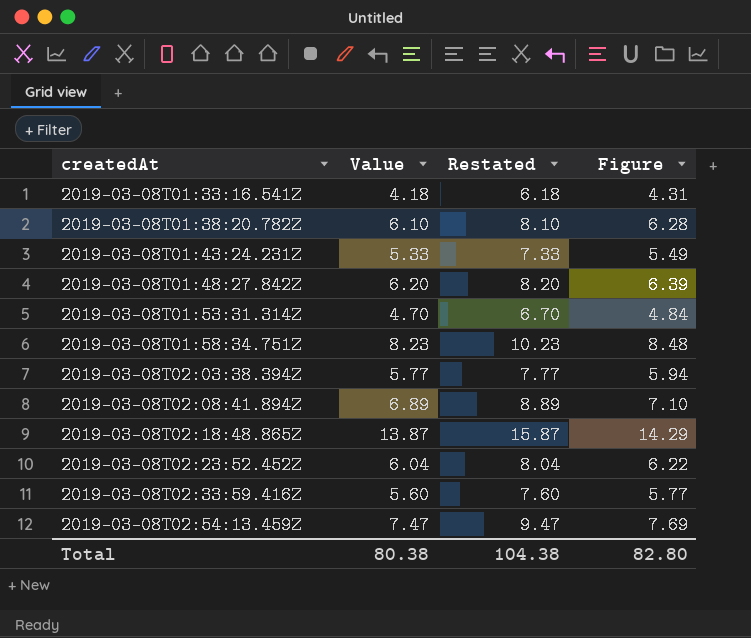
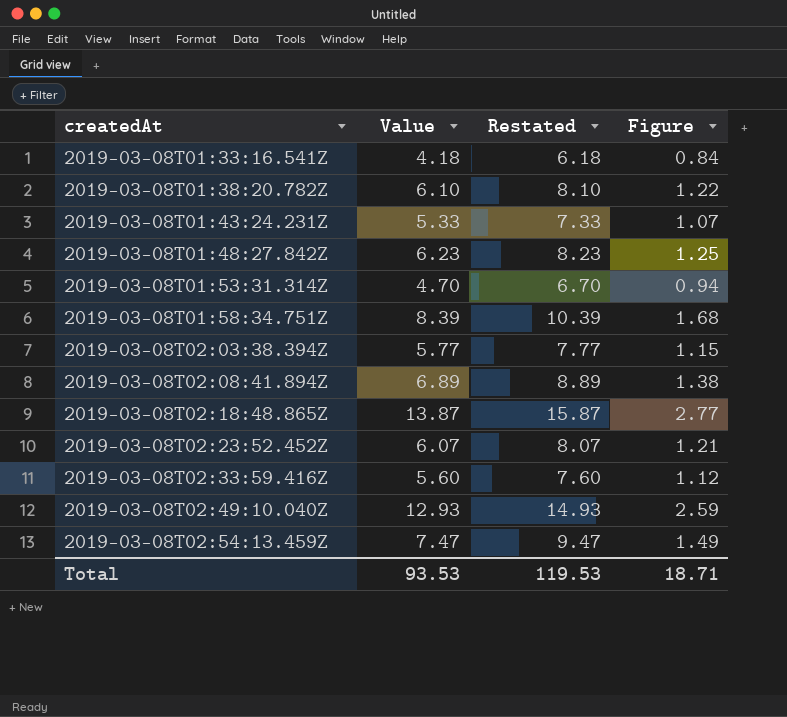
column Figure | formula: [Value] * 1.03 -> [Value] * 0.2
2019-03-08T01:48:27.842Z | Value: 6.20 -> 6.23
2019-03-08T01:48:27.842Z | Restated: 8.20 -> 8.23
2019-03-08T01:58:34.751Z | Value: 8.23 -> 8.39
2019-03-08T01:58:34.751Z | Restated: 10.23 -> 10.39
2019-03-08T02:23:52.452Z | Value: 6.04 -> 6.07
2019-03-08T02:23:52.452Z | Restated: 8.04 -> 8.07
row 2019-03-08T02:49:10.040Z: none -> 12.93 | 14.93 | 2.59
Total | Value: 80.38 -> 93.53
Total | Restated: 104.38 -> 119.53
Total | Figure: 82.80 -> 18.71

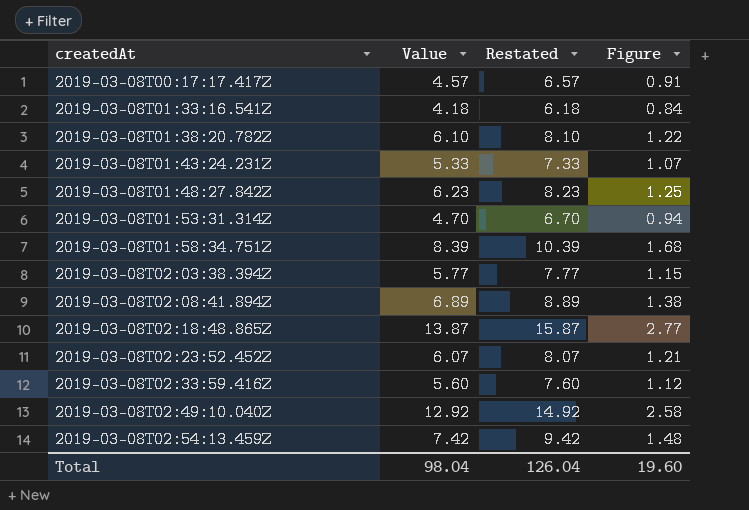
row 2019-03-08T00:17:17.417Z: none -> 4.57 | 6.57 | 0.91
2019-03-08T02:49:10.040Z | Value: 12.93 -> 12.92
2019-03-08T02:49:10.040Z | Restated: 14.93 -> 14.92
2019-03-08T02:49:10.040Z | Figure: 2.59 -> 2.58
2019-03-08T02:54:13.459Z | Value: 7.47 -> 7.42
2019-03-08T02:54:13.459Z | Restated: 9.47 -> 9.42
2019-03-08T02:54:13.459Z | Figure: 1.49 -> 1.48
Total | Value: 93.53 -> 98.04
Total | Restated: 119.53 -> 126.04
Total | Figure: 18.71 -> 19.60

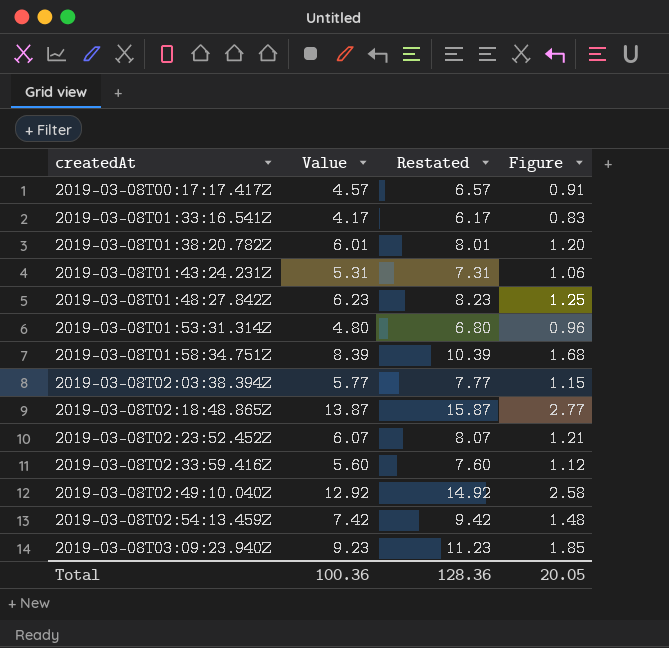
row 2019-03-08T02:08:41.894Z: 6.89 | 8.89 | 1.38 -> none
2019-03-08T01:33:16.541Z | Value: 4.18 -> 4.17
2019-03-08T01:33:16.541Z | Restated: 6.18 -> 6.17
2019-03-08T01:33:16.541Z | Figure: 0.84 -> 0.83
2019-03-08T01:38:20.782Z | Value: 6.10 -> 6.01
2019-03-08T01:38:20.782Z | Restated: 8.10 -> 8.01
2019-03-08T01:38:20.782Z | Figure: 1.22 -> 1.20
2019-03-08T01:43:24.231Z | Value: 5.33 -> 5.31
2019-03-08T01:43:24.231Z | Restated: 7.33 -> 7.31
2019-03-08T01:43:24.231Z | Figure: 1.07 -> 1.06
2019-03-08T01:53:31.314Z | Value: 4.70 -> 4.80
2019-03-08T01:53:31.314Z | Restated: 6.70 -> 6.80
2019-03-08T01:53:31.314Z | Figure: 0.94 -> 0.96
row 2019-03-08T03:09:23.940Z: none -> 9.23 | 11.23 | 1.85
Total | Value: 98.04 -> 100.36
Total | Restated: 126.04 -> 128.36
Total | Figure: 19.60 -> 20.05

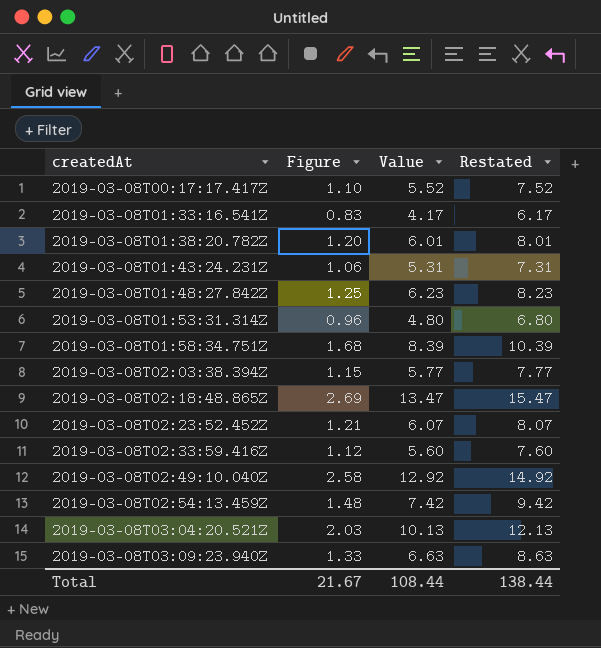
column Figure | position: 4 -> 2
2019-03-08T00:17:17.417Z | Figure: 0.91 -> 1.10
2019-03-08T00:17:17.417Z | Value: 4.57 -> 5.52
2019-03-08T00:17:17.417Z | Restated: 6.57 -> 7.52
2019-03-08T02:18:48.865Z | Figure: 2.77 -> 2.69
2019-03-08T02:18:48.865Z | Value: 13.87 -> 13.47
2019-03-08T02:18:48.865Z | Restated: 15.87 -> 15.47
row 2019-03-08T03:04:20.521Z: none -> 2.03 | 10.13 | 12.13
2019-03-08T03:09:23.940Z | Figure: 1.85 -> 1.33
2019-03-08T03:09:23.940Z | Value: 9.23 -> 6.63
2019-03-08T03:09:23.940Z | Restated: 11.23 -> 8.63
Total | Figure: 20.05 -> 21.67
Total | Value: 100.36 -> 108.44
Total | Restated: 128.36 -> 138.44

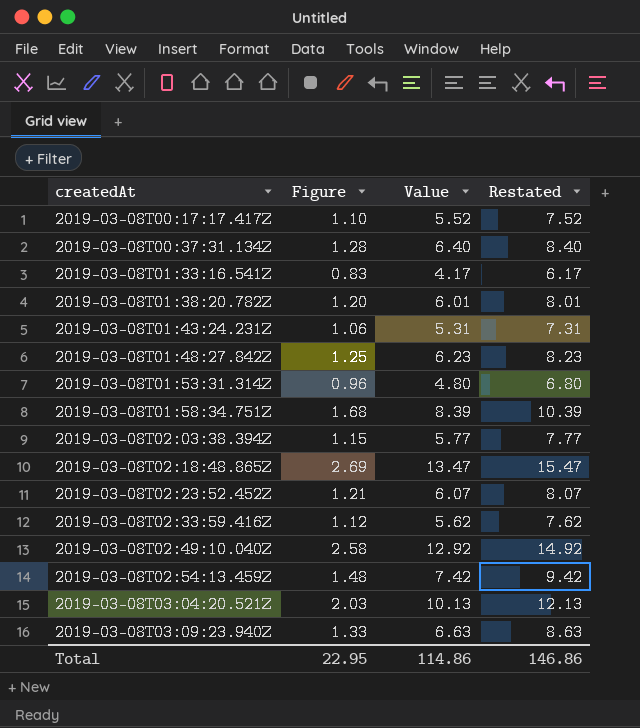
row 2019-03-08T00:37:31.134Z: none -> 1.28 | 6.40 | 8.40
2019-03-08T02:33:59.416Z | Value: 5.60 -> 5.62
2019-03-08T02:33:59.416Z | Restated: 7.60 -> 7.62
Total | Figure: 21.67 -> 22.95
Total | Value: 108.44 -> 114.86
Total | Restated: 138.44 -> 146.86

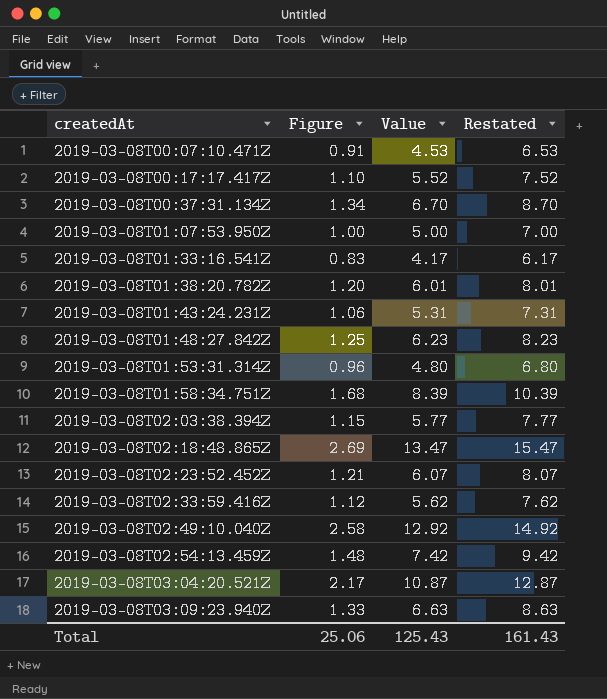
row 2019-03-08T00:07:10.471Z: none -> 0.91 | 4.53 | 6.53
2019-03-08T00:37:31.134Z | Figure: 1.28 -> 1.34
2019-03-08T00:37:31.134Z | Value: 6.40 -> 6.70
2019-03-08T00:37:31.134Z | Restated: 8.40 -> 8.70
row 2019-03-08T01:07:53.950Z: none -> 1.00 | 5.00 | 7.00
2019-03-08T03:04:20.521Z | Figure: 2.03 -> 2.17
2019-03-08T03:04:20.521Z | Value: 10.13 -> 10.87
2019-03-08T03:04:20.521Z | Restated: 12.13 -> 12.87
Total | Figure: 22.95 -> 25.06
Total | Value: 114.86 -> 125.43
Total | Restated: 146.86 -> 161.43

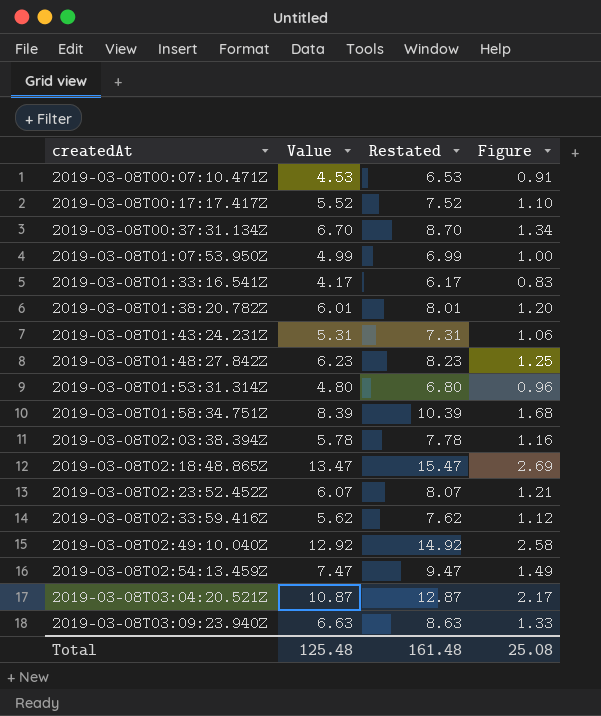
column Figure | position: 2 -> 4
2019-03-08T01:07:53.950Z | Value: 5.00 -> 4.99
2019-03-08T01:07:53.950Z | Restated: 7.00 -> 6.99
2019-03-08T02:03:38.394Z | Value: 5.77 -> 5.78
2019-03-08T02:03:38.394Z | Restated: 7.77 -> 7.78
2019-03-08T02:03:38.394Z | Figure: 1.15 -> 1.16
2019-03-08T02:54:13.459Z | Value: 7.42 -> 7.47
2019-03-08T02:54:13.459Z | Restated: 9.42 -> 9.47
2019-03-08T02:54:13.459Z | Figure: 1.48 -> 1.49
Total | Value: 125.43 -> 125.48
Total | Restated: 161.43 -> 161.48
Total | Figure: 25.06 -> 25.08

